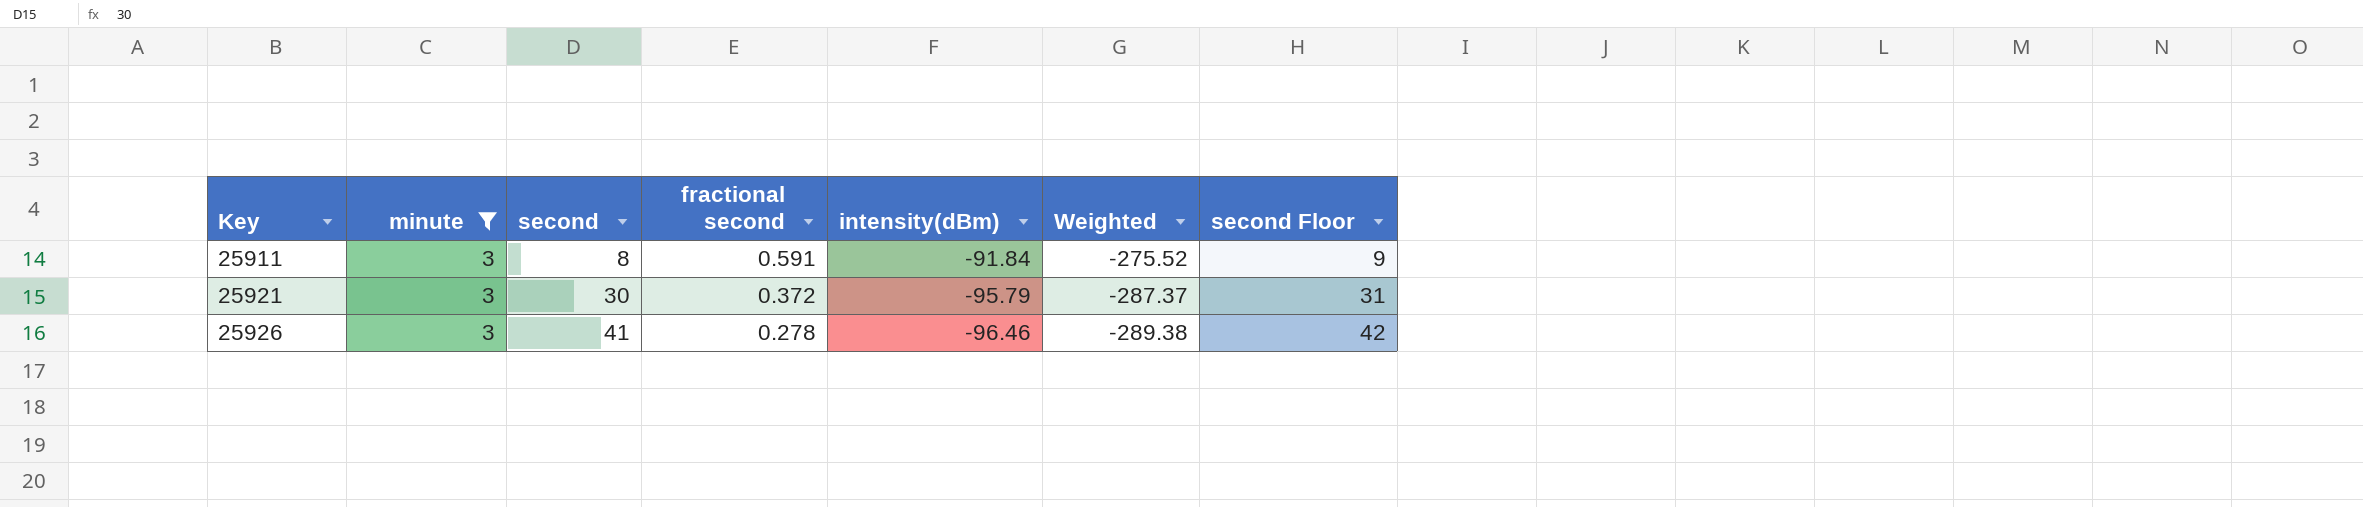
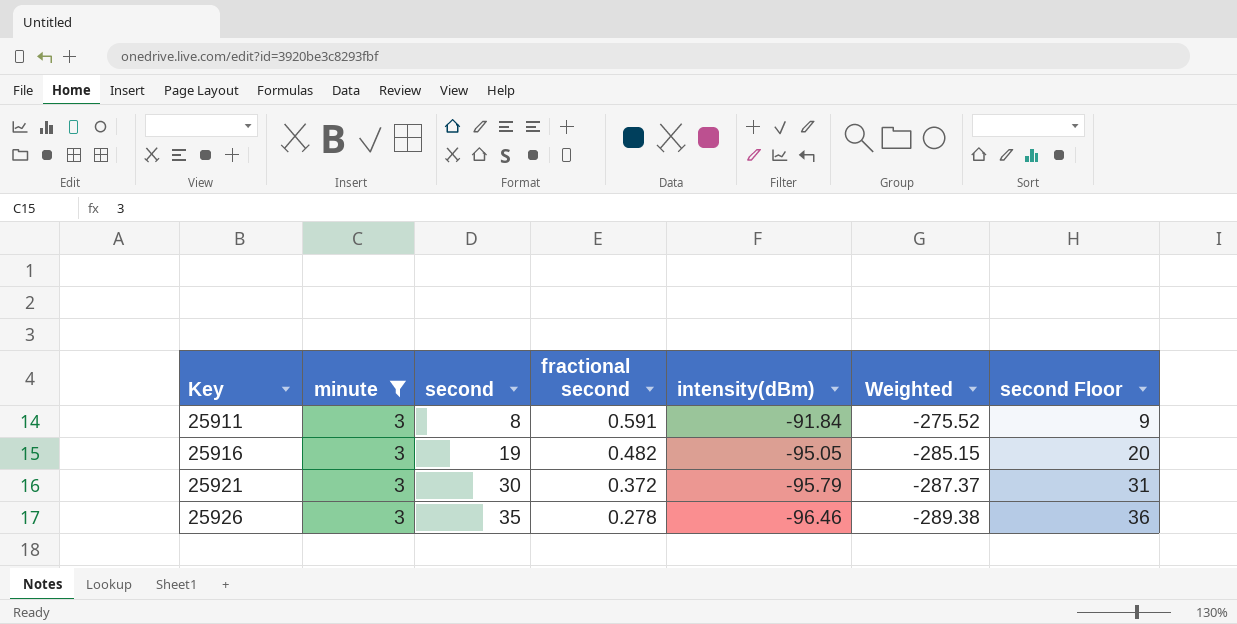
row 25916: none -> 3 | 19 | 0.482 | -95.05 | -285.15 | 20
25926 | second: 41 -> 35
25926 | second Floor: 42 -> 36

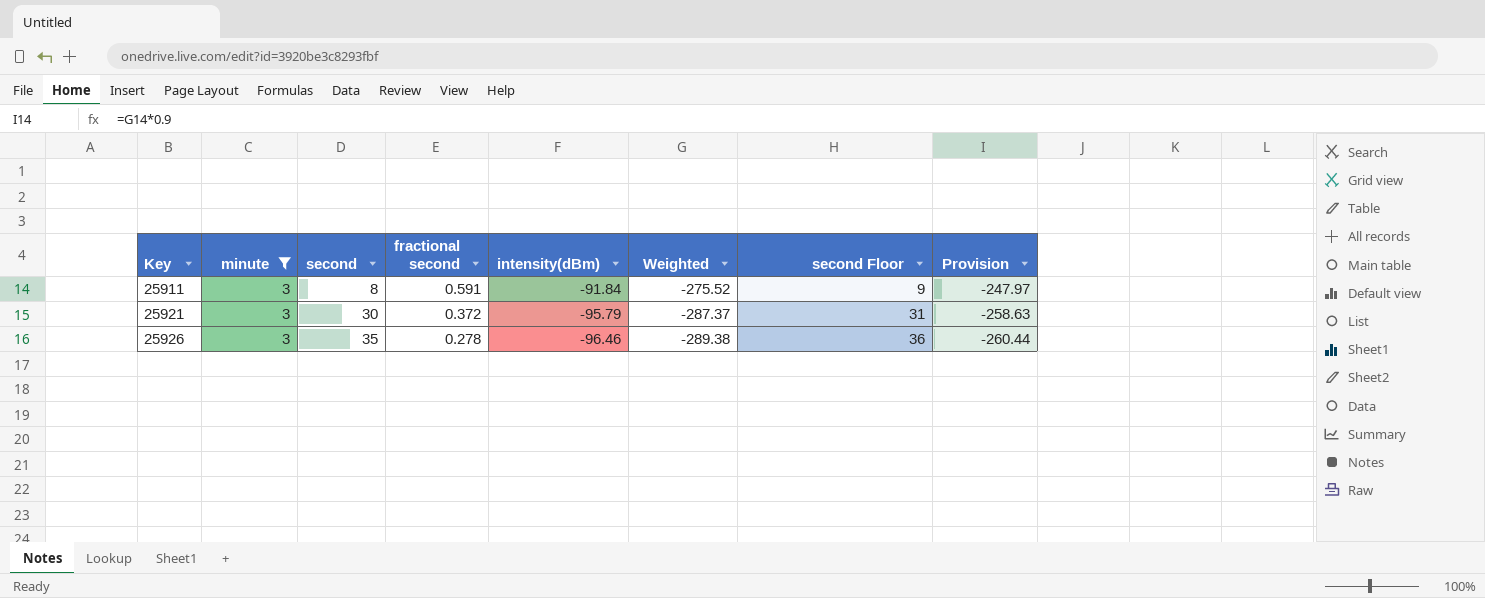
column Provision | formula: none -> [Weighted] * 0.9
row 25916: 3 | 19 | 0.482 | -95.05 | -285.15 | 20 -> none

